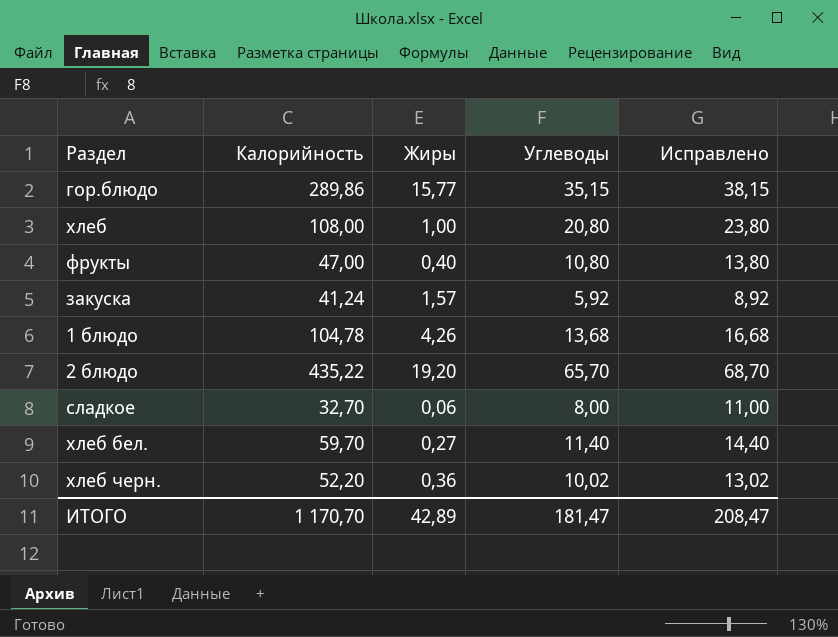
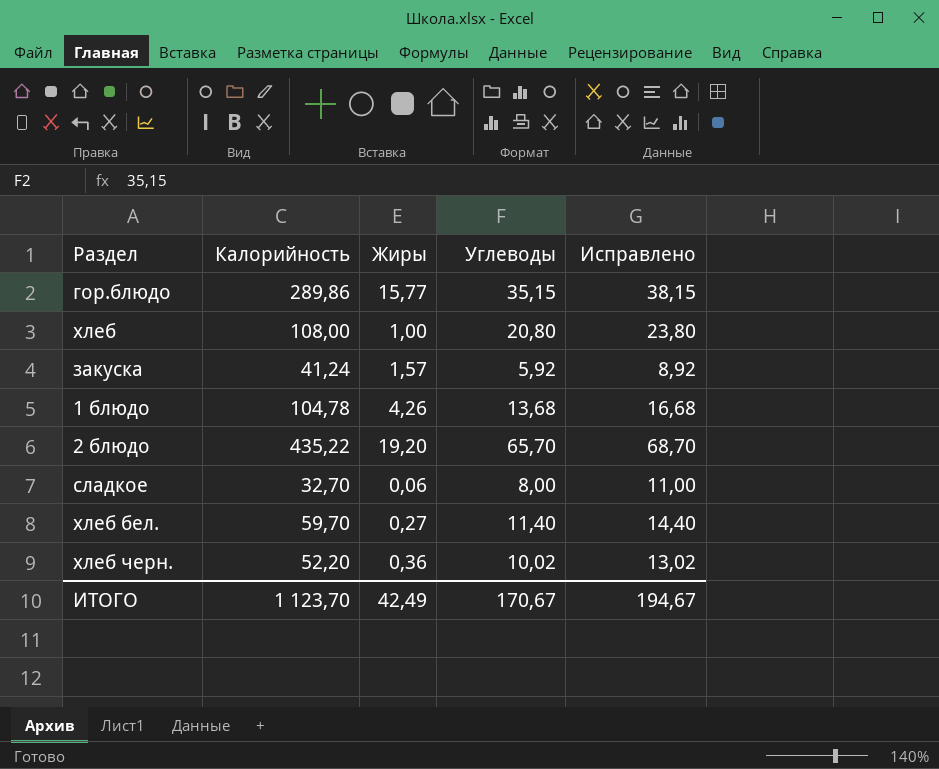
row фрукты: 47,00 | 0,40 | 10,80 | 13,80 -> none
ИТОГО | Калорийность: 1 170,70 -> 1 123,70
ИТОГО | Жиры: 42,89 -> 42,49
ИТОГО | Углеводы: 181,47 -> 170,67
ИТОГО | Исправлено: 208,47 -> 194,67

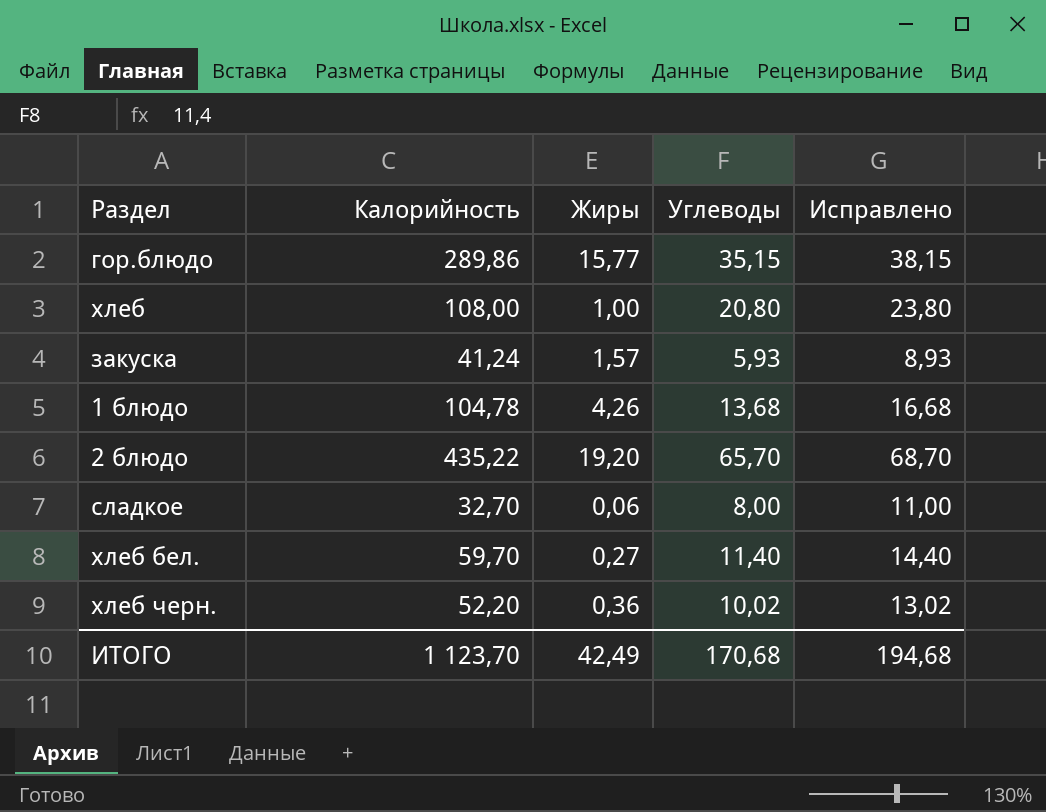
закуска | Углеводы: 5,92 -> 5,93
закуска | Исправлено: 8,92 -> 8,93
ИТОГО | Углеводы: 170,67 -> 170,68
ИТОГО | Исправлено: 194,67 -> 194,68

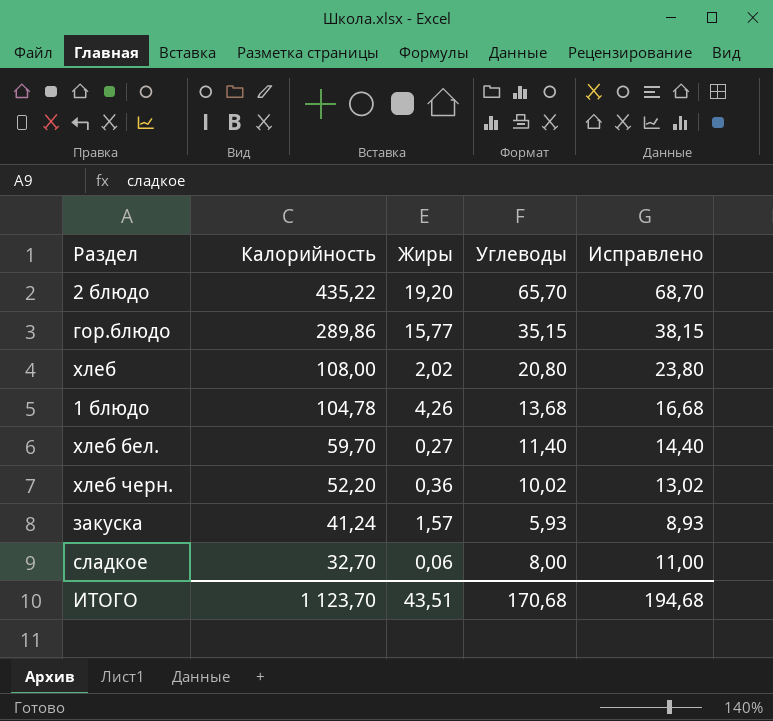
row order: none -> Калорийность descending
хлеб | Жиры: 1,00 -> 2,02
ИТОГО | Жиры: 42,49 -> 43,51

